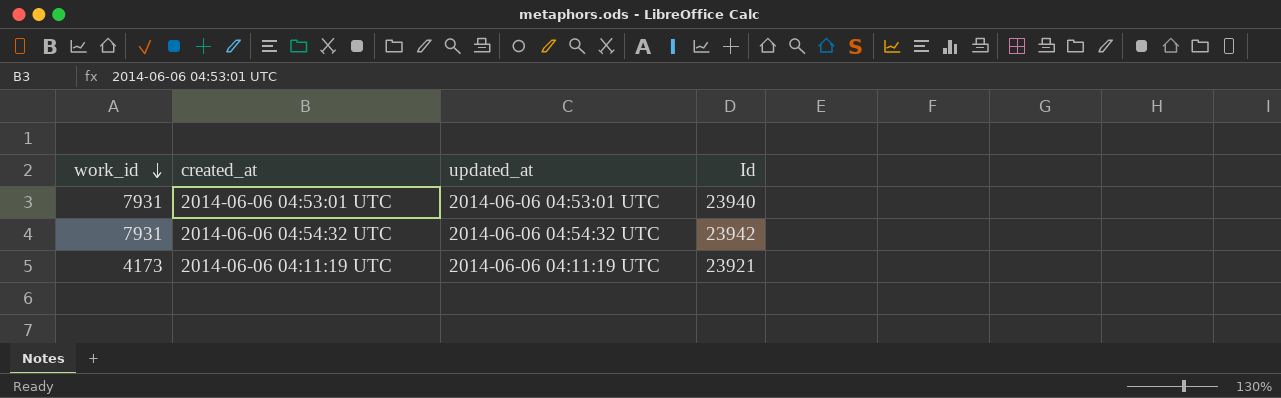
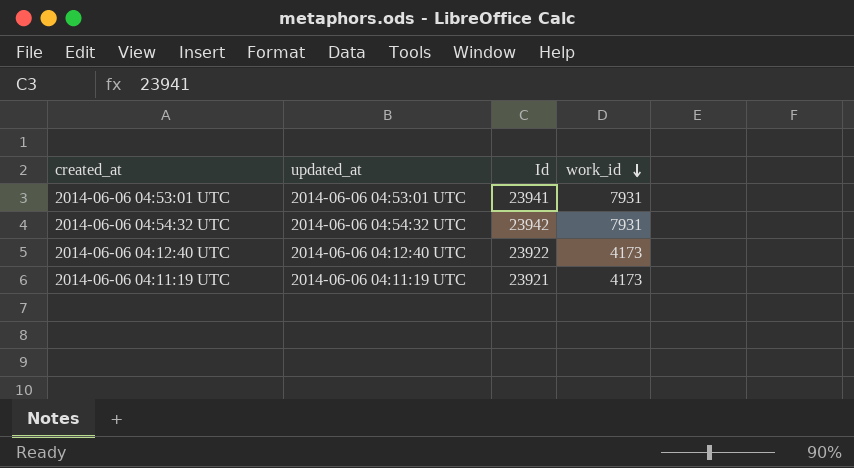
column work_id | position: 1 -> 4
2014-06-06 04:53:01 UTC | Id: 23940 -> 23941
row 2014-06-06 04:12:40 UTC: none -> 2014-06-06 04:12:40 UTC | 23922 | 4173

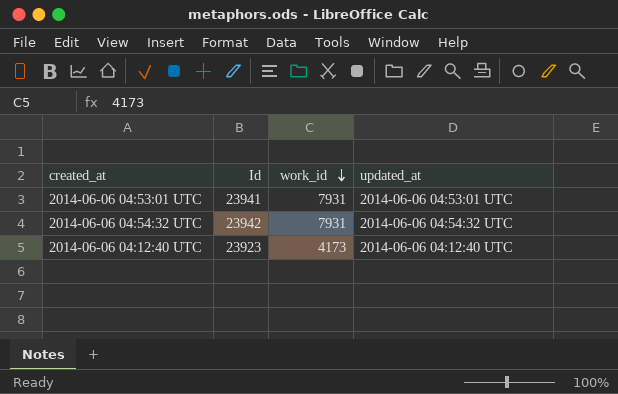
column updated_at | position: 2 -> 4
row 2014-06-06 04:11:19 UTC: 2014-06-06 04:11:19 UTC | 23921 | 4173 -> none
2014-06-06 04:12:40 UTC | Id: 23922 -> 23923

